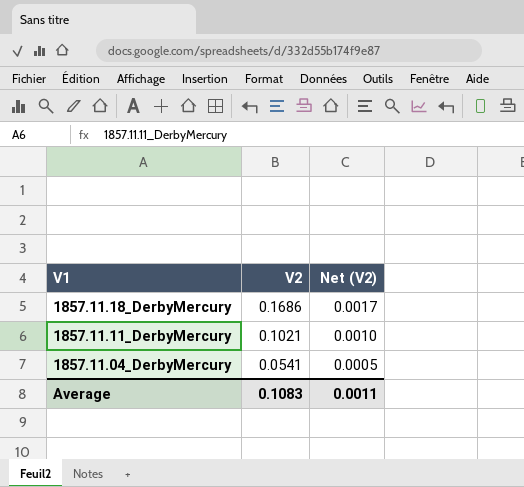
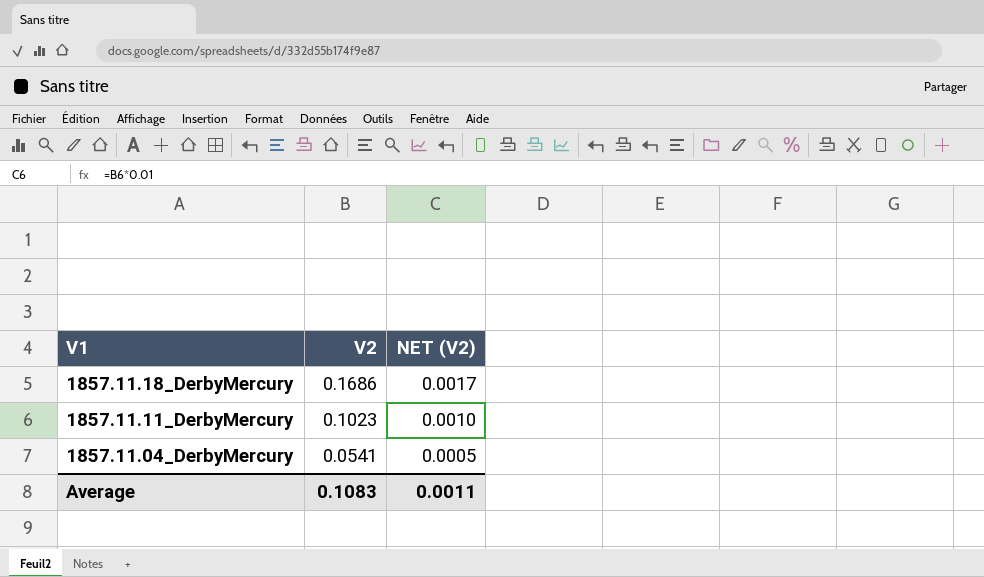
column name: Net (V2) -> NET (V2)
1857.11.11_DerbyMercury | V2: 0.1021 -> 0.1023

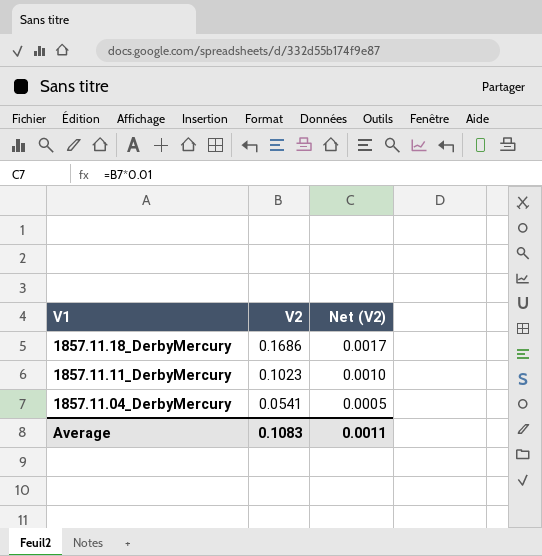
column name: NET (V2) -> Net (V2)

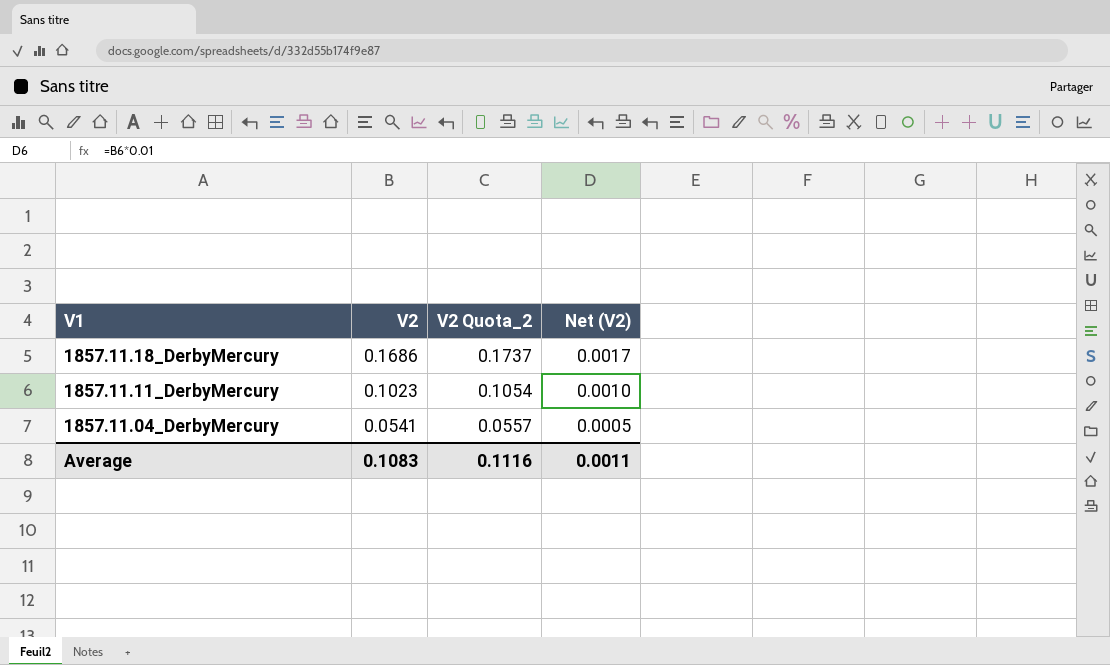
column V2 Quota_2 | formula: none -> [V2] * 1.03

